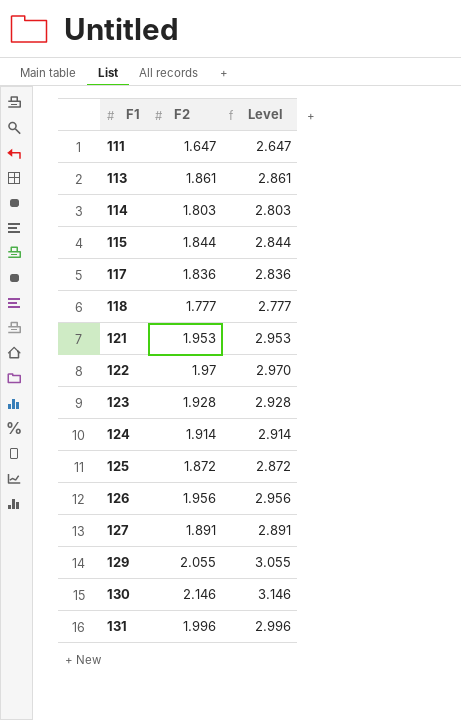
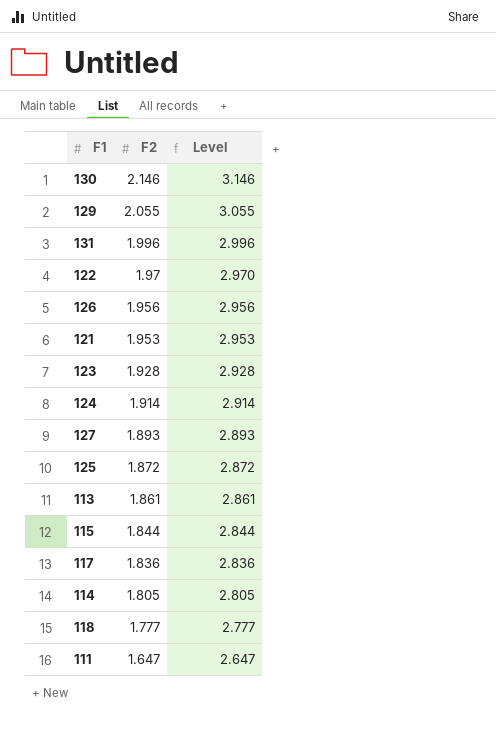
row order: F1 ascending -> F2 descending
127 | F2: 1.891 -> 1.893
127 | Level: 2.891 -> 2.893
114 | F2: 1.803 -> 1.805
114 | Level: 2.803 -> 2.805

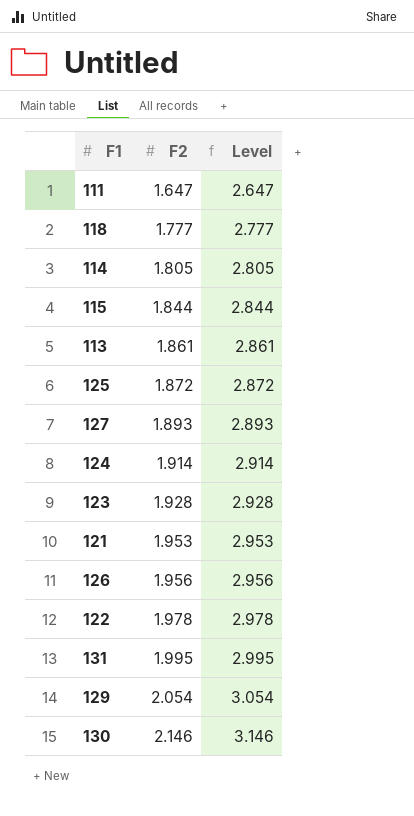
row order: F2 descending -> F2 ascending
row 117: 1.836 | 2.836 -> none
122 | F2: 1.97 -> 1.978
122 | Level: 2.970 -> 2.978
131 | F2: 1.996 -> 1.995
131 | Level: 2.996 -> 2.995
129 | F2: 2.055 -> 2.054
129 | Level: 3.055 -> 3.054

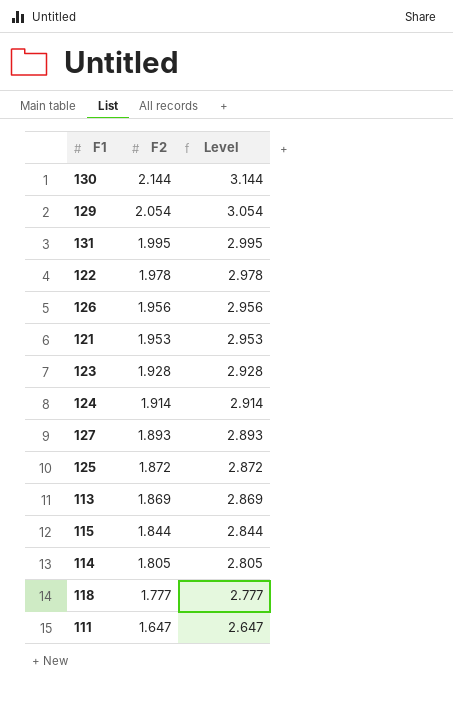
row order: F2 ascending -> F2 descending
130 | F2: 2.146 -> 2.144
130 | Level: 3.146 -> 3.144
113 | F2: 1.861 -> 1.869
113 | Level: 2.861 -> 2.869

